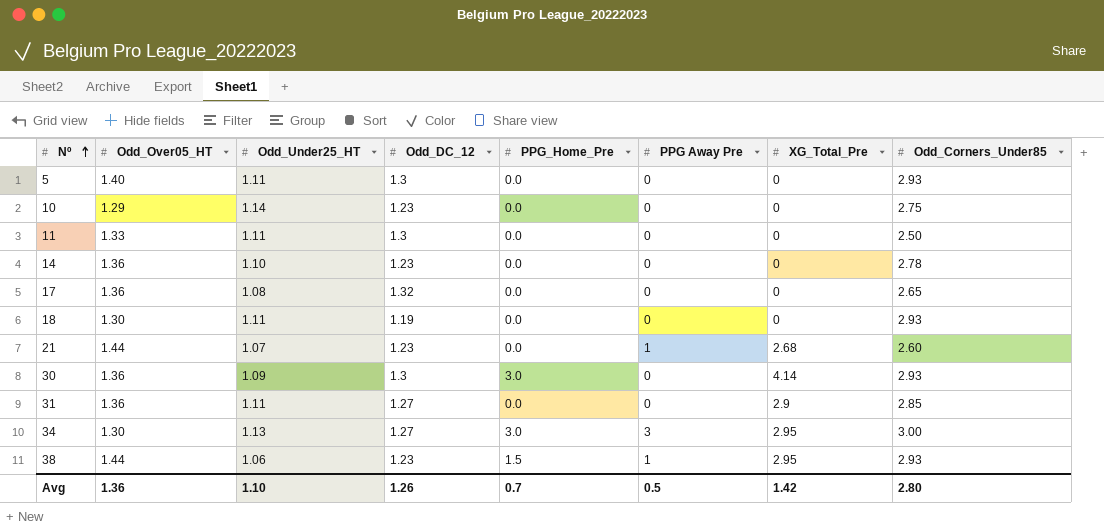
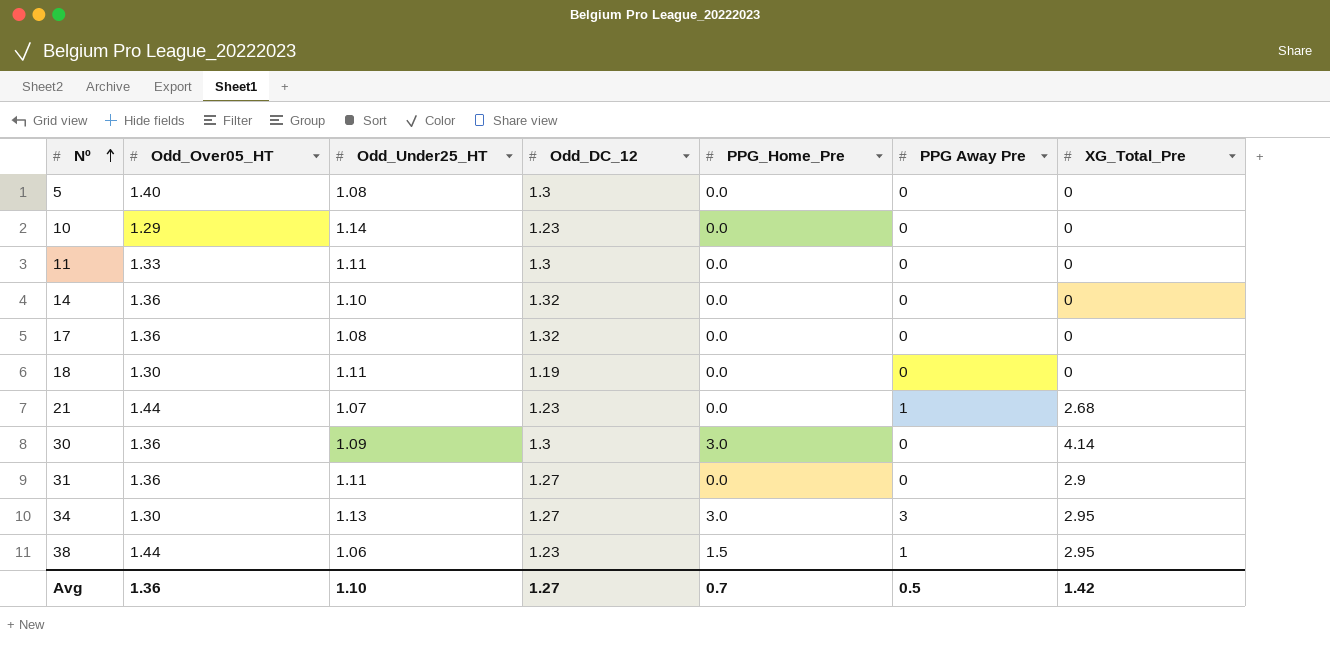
column Odd_Corners_Under85 | position: 8 -> none
5 | Odd_Under25_HT: 1.11 -> 1.08
14 | Odd_DC_12: 1.23 -> 1.32
Avg | Odd_DC_12: 1.26 -> 1.27

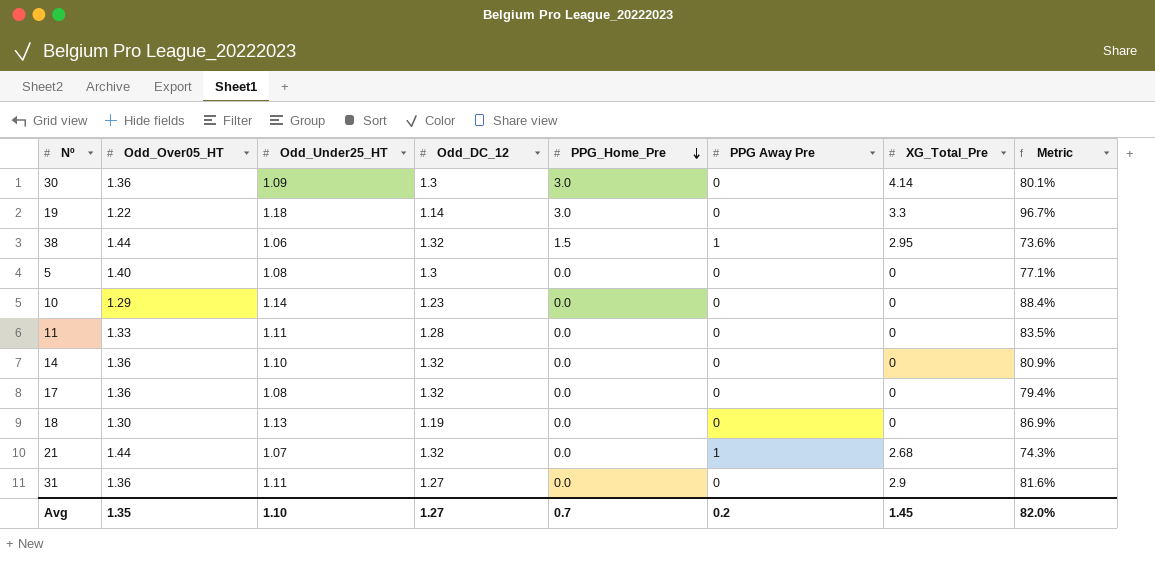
row order: Nº ascending -> PPG_Home_Pre descending
column Metric | formula: none -> [Odd_Under25_HT] / [Odd_Over05_HT]
row 34: 1.30 | 1.13 | 1.27 | 3.0 | 3 | 2.95 -> none
row 19: none -> 1.22 | 1.18 | 1.14 | 3.0 | 0 | 3.3 | 96.7%
38 | Odd_DC_12: 1.23 -> 1.32
11 | Odd_DC_12: 1.3 -> 1.28
18 | Odd_Under25_HT: 1.11 -> 1.13
21 | Odd_DC_12: 1.23 -> 1.32
Avg | Odd_Over05_HT: 1.36 -> 1.35
Avg | PPG Away Pre: 0.5 -> 0.2
Avg | XG_Total_Pre: 1.42 -> 1.45

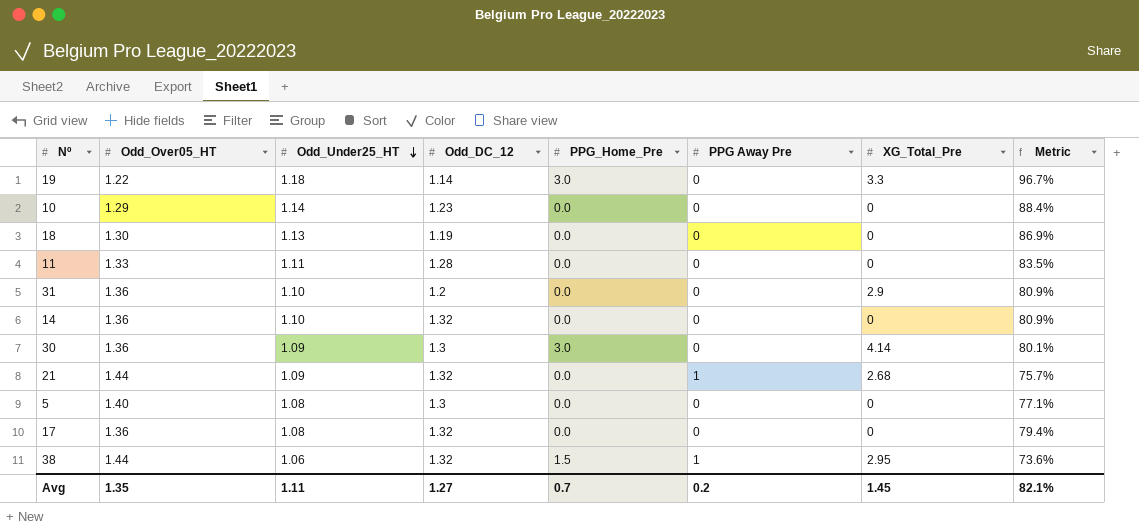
row order: PPG_Home_Pre descending -> Odd_Under25_HT descending
31 | Odd_Under25_HT: 1.11 -> 1.10
31 | Odd_DC_12: 1.27 -> 1.2
31 | Metric: 81.6% -> 80.9%
21 | Odd_Under25_HT: 1.07 -> 1.09
21 | Metric: 74.3% -> 75.7%
Avg | Odd_Under25_HT: 1.10 -> 1.11
Avg | Metric: 82.0% -> 82.1%

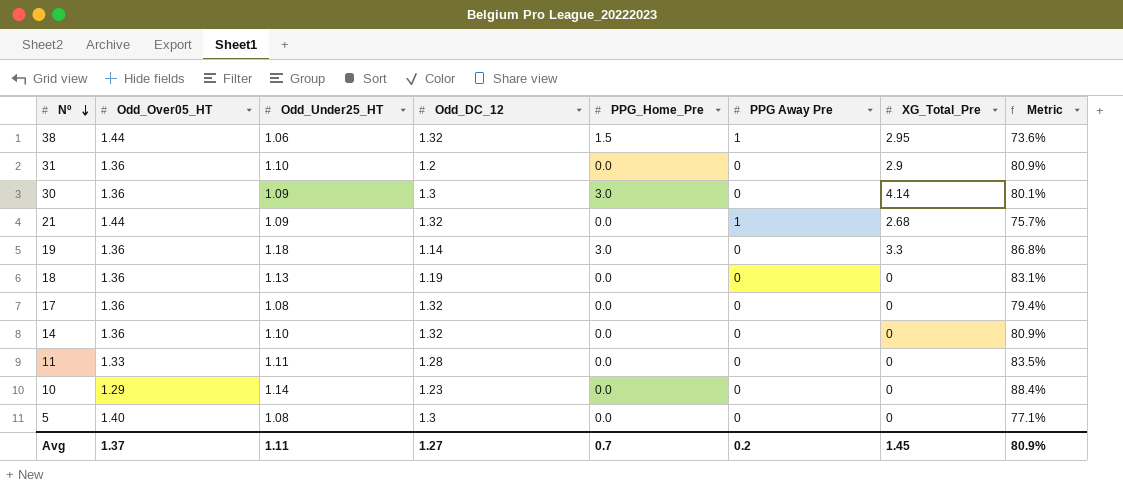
row order: Odd_Under25_HT descending -> Nº descending
19 | Odd_Over05_HT: 1.22 -> 1.36
19 | Metric: 96.7% -> 86.8%
18 | Odd_Over05_HT: 1.30 -> 1.36
18 | Metric: 86.9% -> 83.1%
Avg | Odd_Over05_HT: 1.35 -> 1.37
Avg | Metric: 82.1% -> 80.9%

